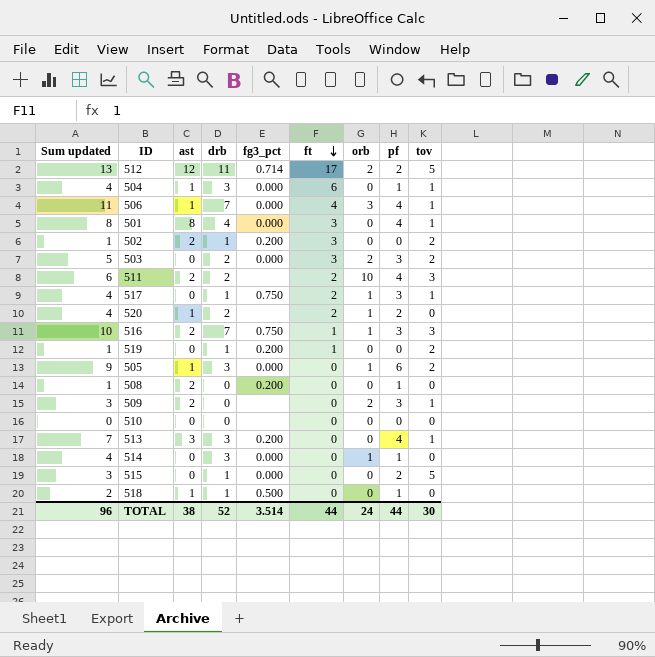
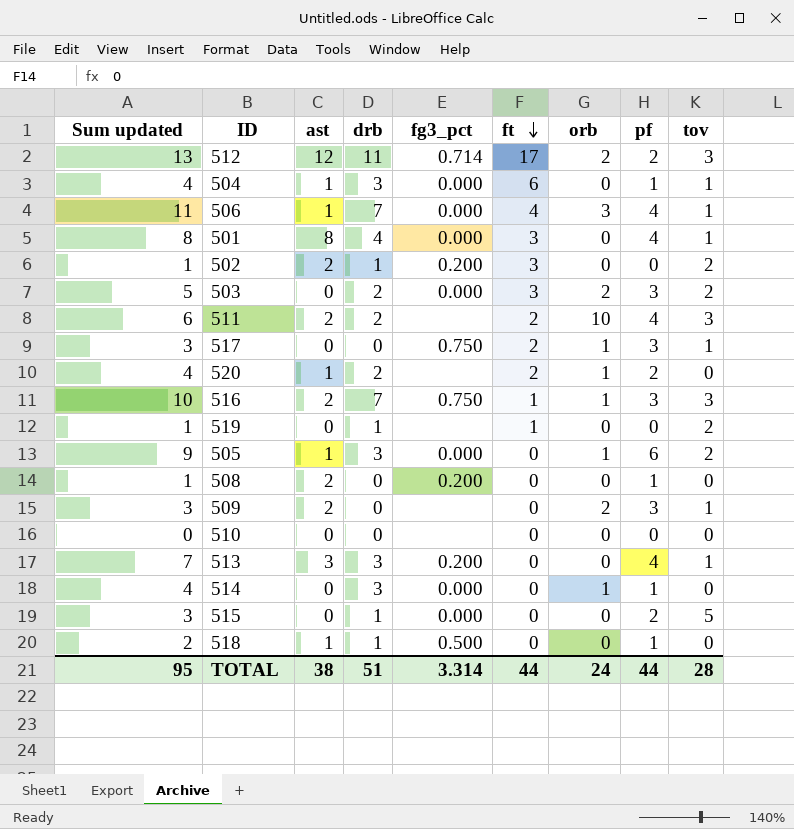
512 | tov: 5 -> 3
517 | Sum updated: 4 -> 3
517 | drb: 1 -> 0
519 | fg3_pct: 0.200 -> none
TOTAL | Sum updated: 96 -> 95
TOTAL | drb: 52 -> 51
TOTAL | fg3_pct: 3.514 -> 3.314
TOTAL | tov: 30 -> 28

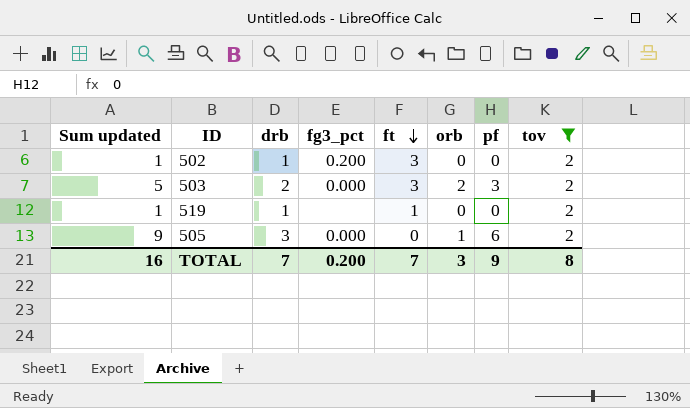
filter: none -> tov = 2
column ast | position: 3 -> none
TOTAL | Sum updated: 95 -> 16
TOTAL | drb: 51 -> 7
TOTAL | fg3_pct: 3.314 -> 0.200
TOTAL | ft: 44 -> 7
TOTAL | orb: 24 -> 3
TOTAL | pf: 44 -> 9
TOTAL | tov: 28 -> 8

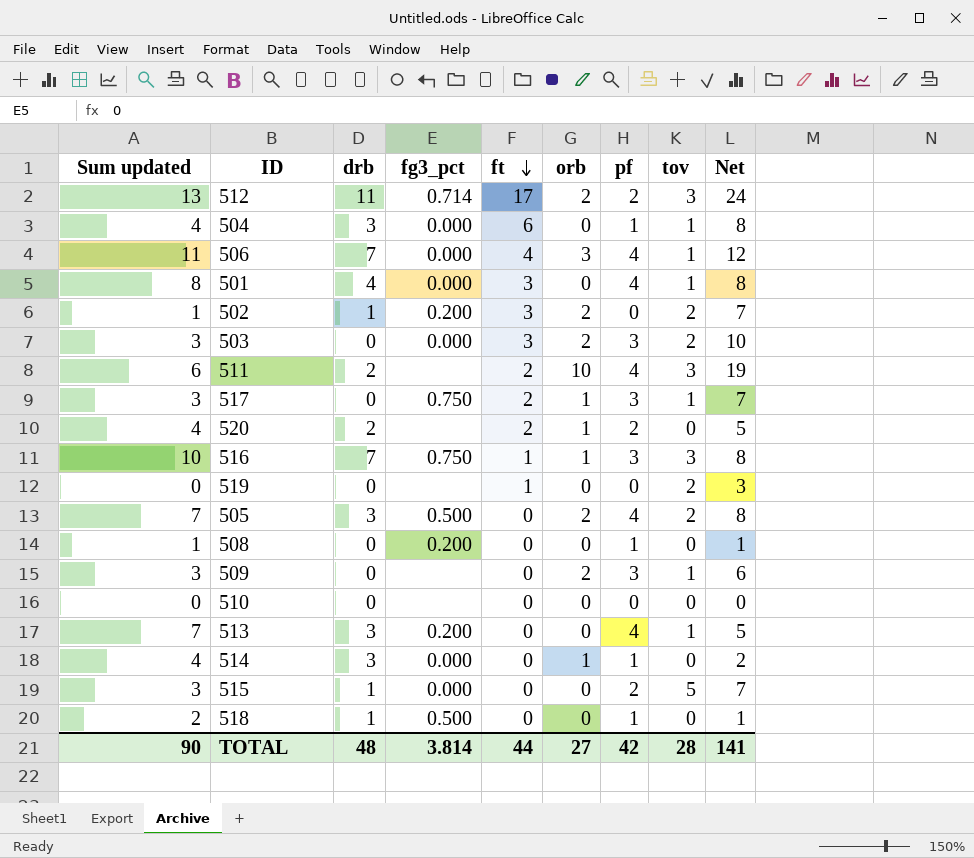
filter: tov = 2 -> none
column Net | formula: none -> [ft] + [orb] + [pf] + [tov]
502 | orb: 0 -> 2
503 | Sum updated: 5 -> 3
503 | drb: 2 -> 0
519 | Sum updated: 1 -> 0
519 | drb: 1 -> 0
505 | Sum updated: 9 -> 7
505 | fg3_pct: 0.000 -> 0.500
505 | orb: 1 -> 2
505 | pf: 6 -> 4
TOTAL | Sum updated: 16 -> 90
TOTAL | drb: 7 -> 48
TOTAL | fg3_pct: 0.200 -> 3.814
TOTAL | ft: 7 -> 44
TOTAL | orb: 3 -> 27
TOTAL | pf: 9 -> 42
TOTAL | tov: 8 -> 28

